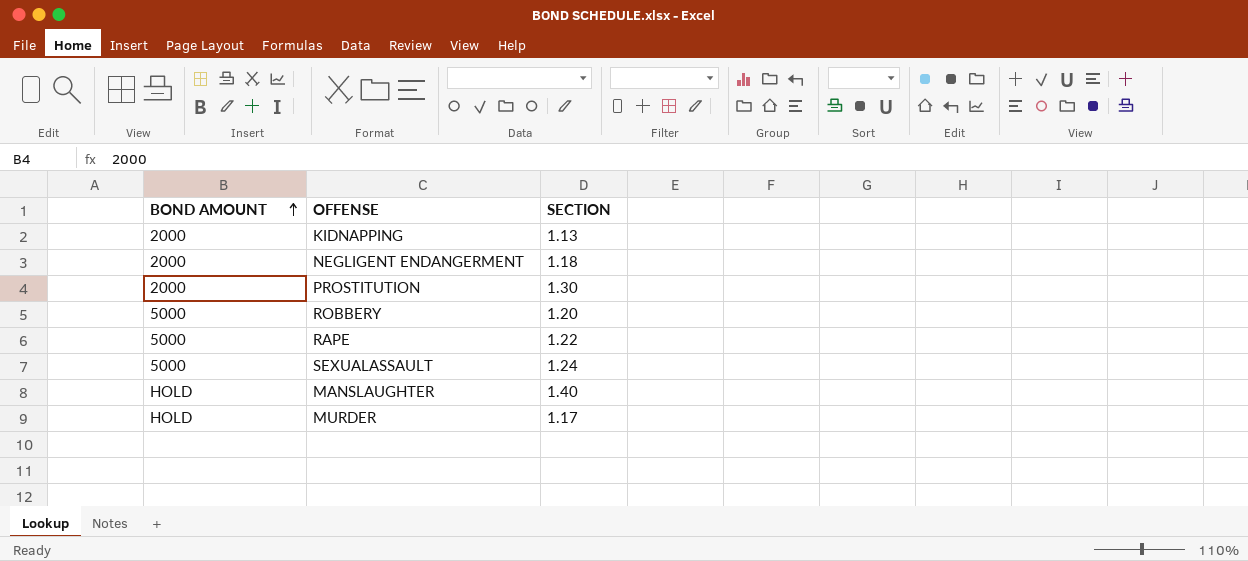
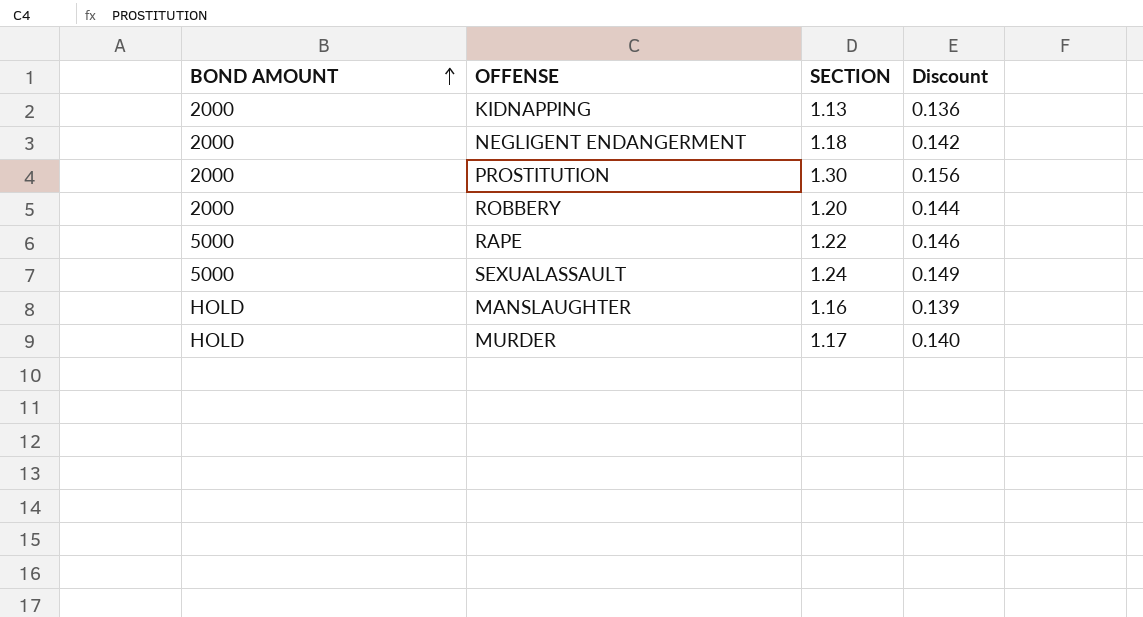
column Discount | formula: none -> [SECTION] * 0.12
ROBBERY | BOND AMOUNT: 5000 -> 2000
MANSLAUGHTER | SECTION: 1.40 -> 1.16

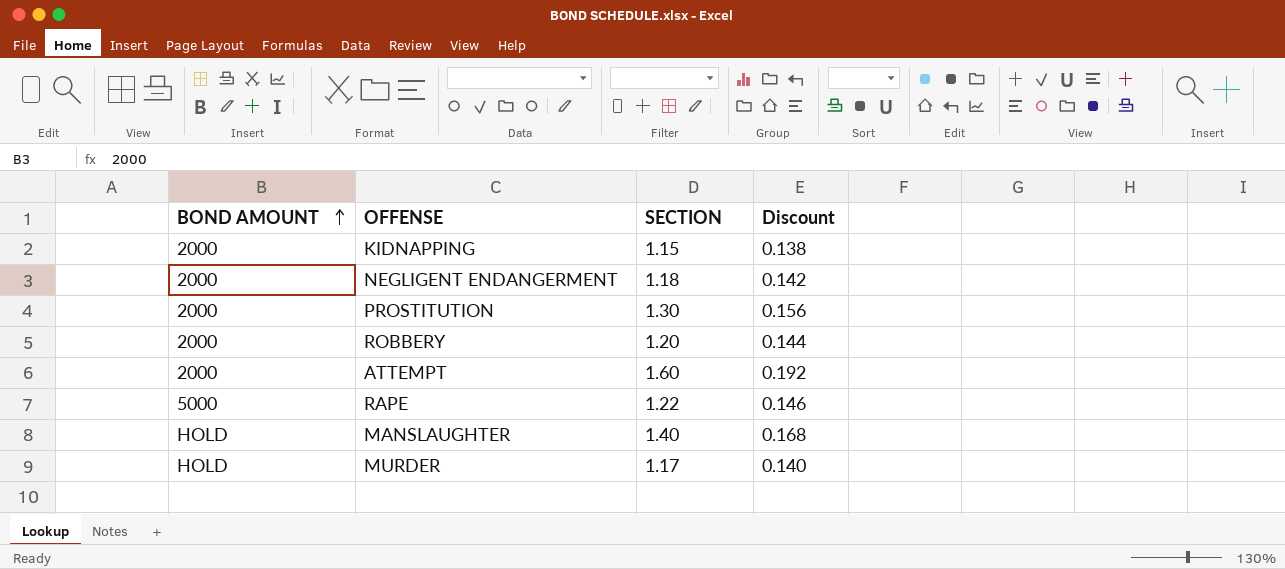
row SEXUALASSAULT: 5000 | 1.24 | 0.149 -> none
KIDNAPPING | SECTION: 1.13 -> 1.15
KIDNAPPING | Discount: 0.136 -> 0.138
row ATTEMPT: none -> 2000 | 1.60 | 0.192
MANSLAUGHTER | SECTION: 1.16 -> 1.40
MANSLAUGHTER | Discount: 0.139 -> 0.168

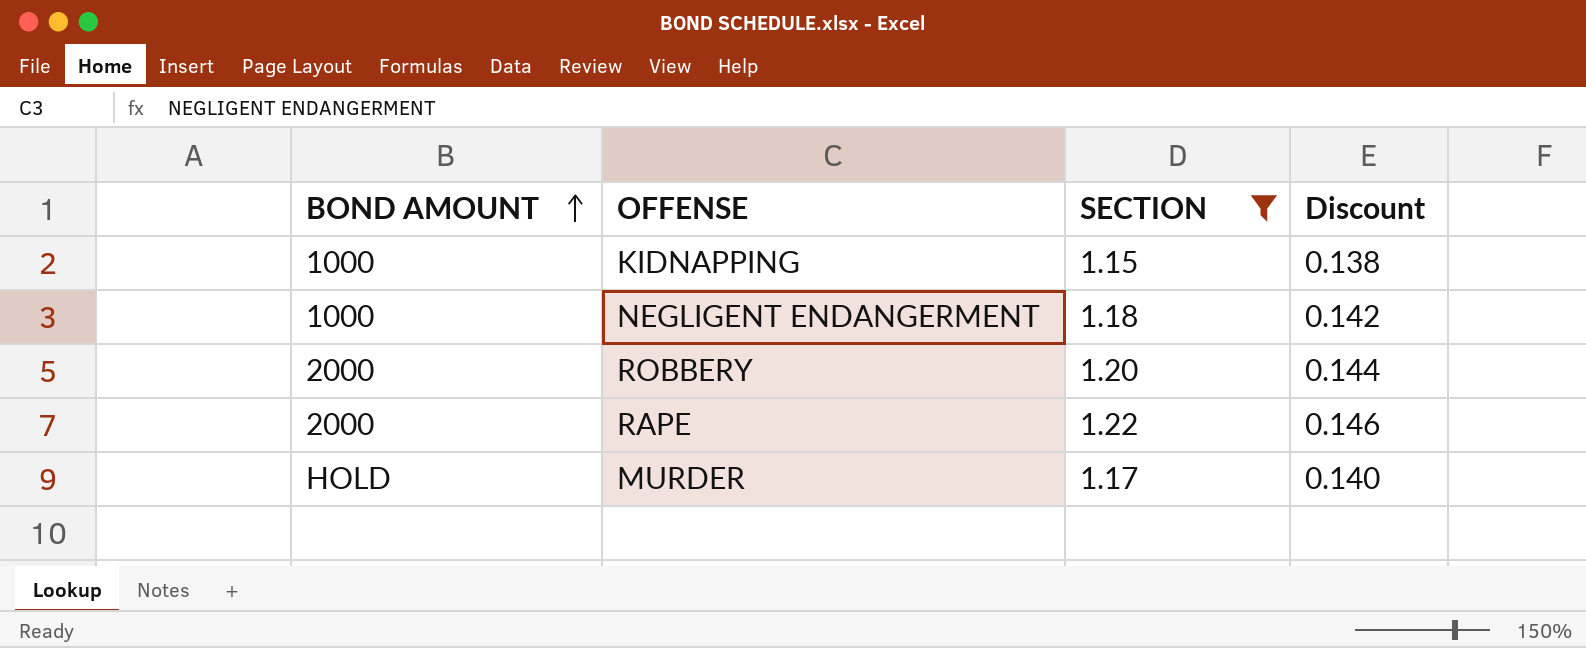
filter: none -> SECTION <= 1.22
KIDNAPPING | BOND AMOUNT: 2000 -> 1000
NEGLIGENT ENDANGERMENT | BOND AMOUNT: 2000 -> 1000
RAPE | BOND AMOUNT: 5000 -> 2000

